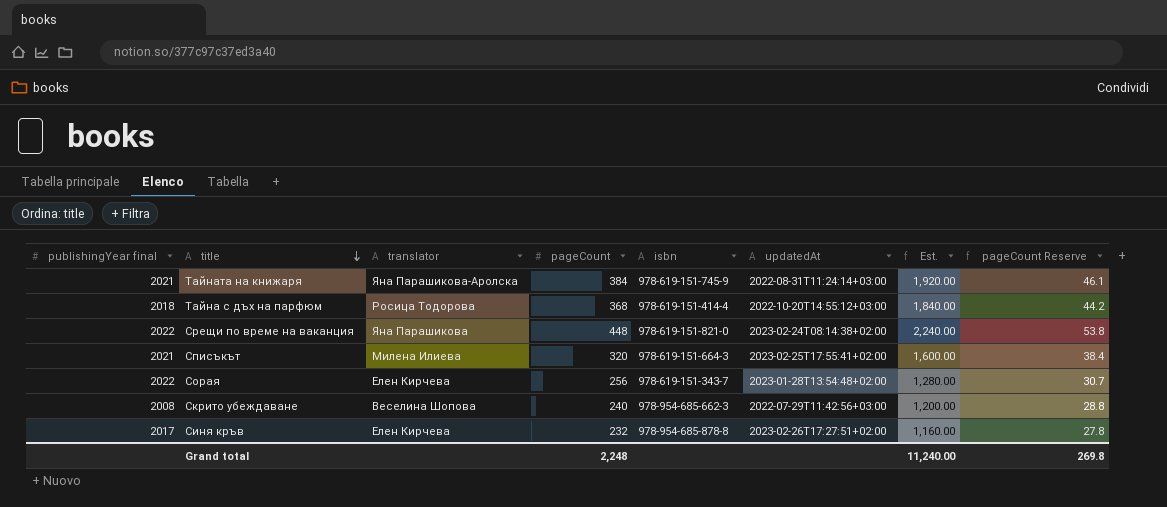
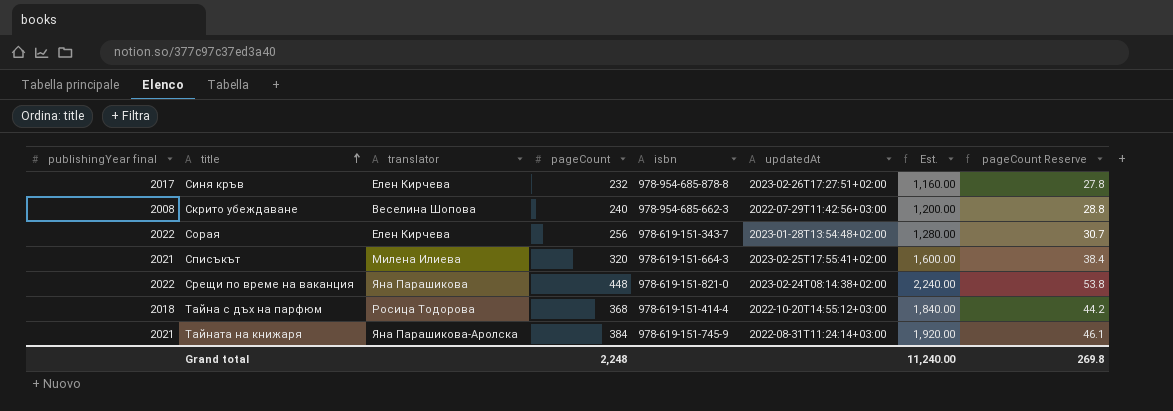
row order: title descending -> title ascending

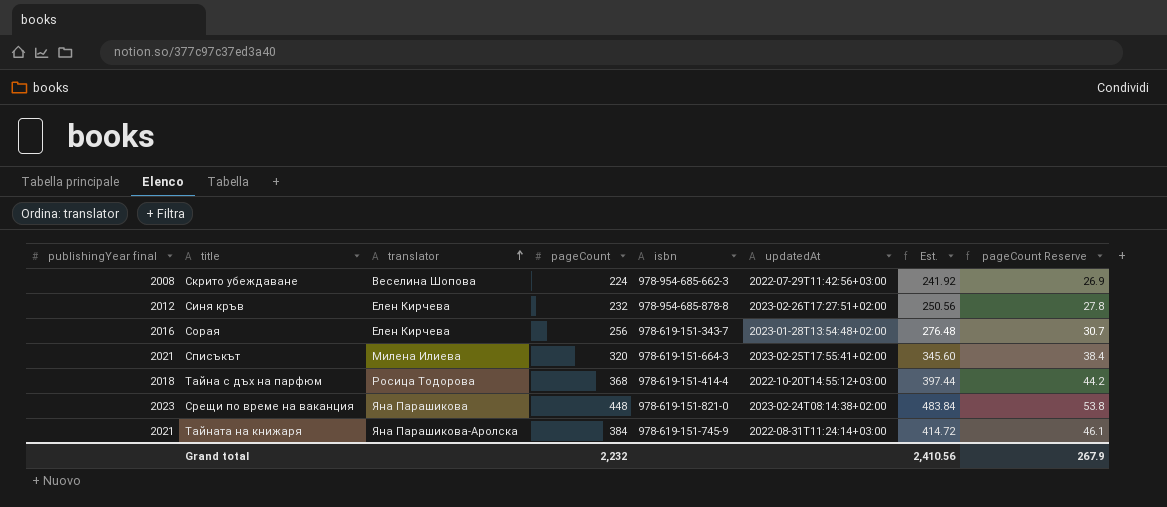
row order: title ascending -> translator ascending
column Est. | formula: [pageCount] * 5 -> [pageCount] * 1.08
Скрито убеждаване | pageCount: 240 -> 224
Скрито убеждаване | pageCount Reserve: 28.8 -> 26.9
Синя кръв | publishingYear final: 2017 -> 2012
Сорая | publishingYear final: 2022 -> 2016
Срещи по време на ваканция | publishingYear final: 2022 -> 2023
Grand total | pageCount: 2,248 -> 2,232
Grand total | Est.: 11,240.00 -> 2,410.56
Grand total | pageCount Reserve: 269.8 -> 267.9

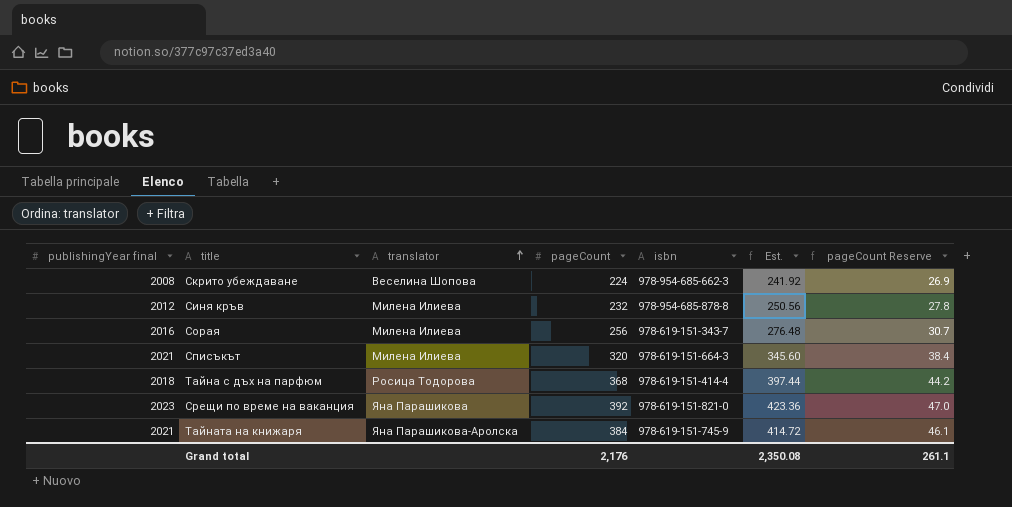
column updatedAt | position: 6 -> none
Синя кръв | translator: Елен Кирчева -> Милена Илиева
Сорая | translator: Елен Кирчева -> Милена Илиева
Срещи по време на ваканция | pageCount: 448 -> 392
Срещи по време на ваканция | Est.: 483.84 -> 423.36
Срещи по време на ваканция | pageCount Reserve: 53.8 -> 47.0
Grand total | pageCount: 2,232 -> 2,176
Grand total | Est.: 2,410.56 -> 2,350.08
Grand total | pageCount Reserve: 267.9 -> 261.1

